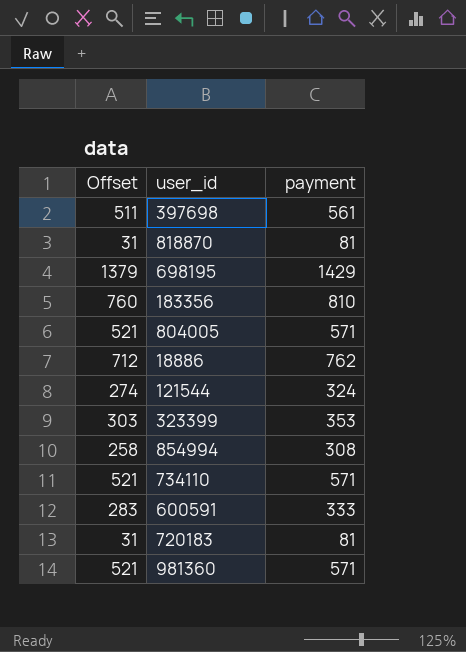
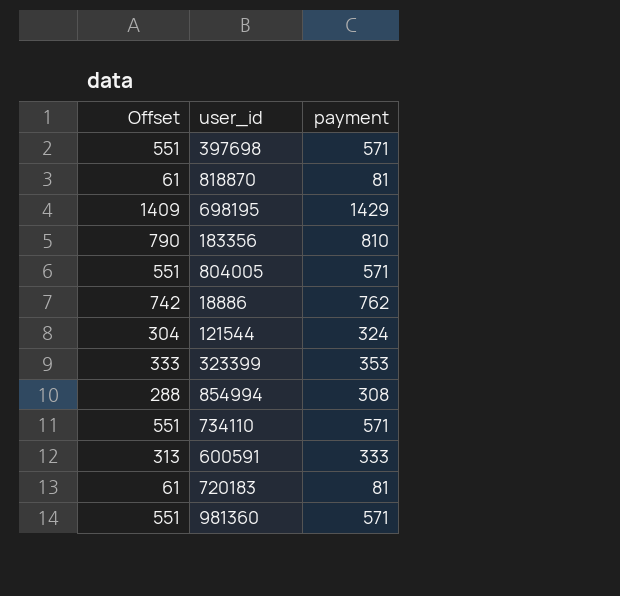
column Offset | formula: [payment] - 50 -> [payment] - 20
397698 | payment: 561 -> 571

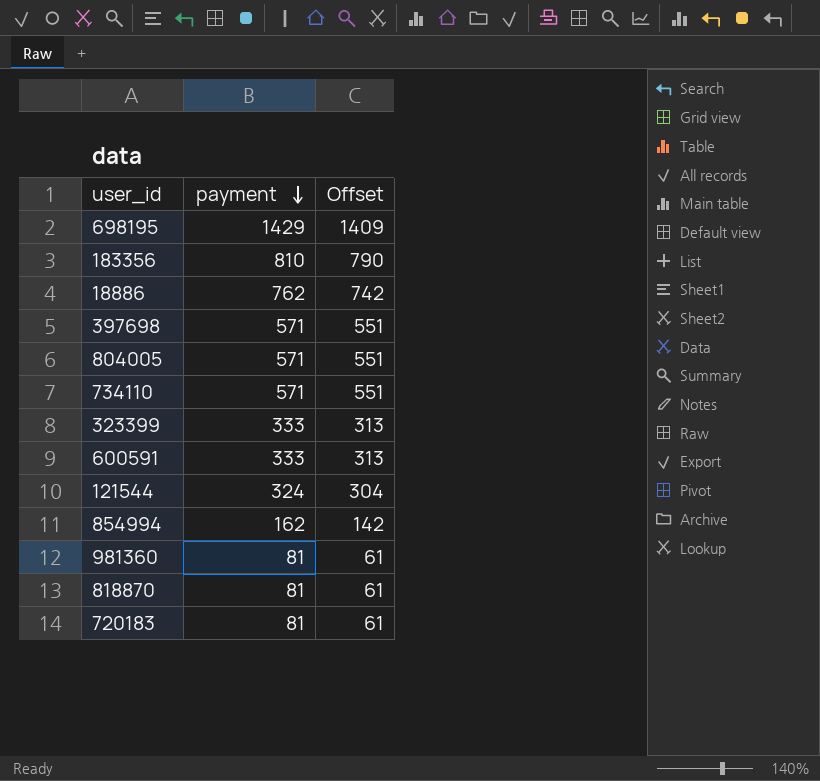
row order: none -> payment descending
column Offset | position: 1 -> 3
323399 | payment: 353 -> 333
323399 | Offset: 333 -> 313
854994 | payment: 308 -> 162
854994 | Offset: 288 -> 142
981360 | payment: 571 -> 81
981360 | Offset: 551 -> 61

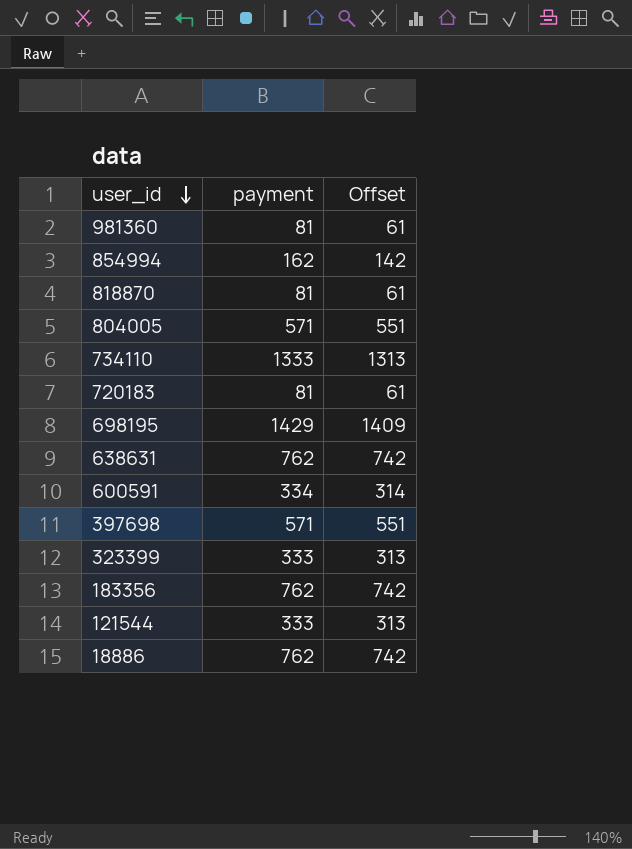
row order: payment descending -> user_id descending
734110 | payment: 571 -> 1333
734110 | Offset: 551 -> 1313
row 638631: none -> 762 | 742
600591 | payment: 333 -> 334
600591 | Offset: 313 -> 314
183356 | payment: 810 -> 762
183356 | Offset: 790 -> 742
121544 | payment: 324 -> 333
121544 | Offset: 304 -> 313

